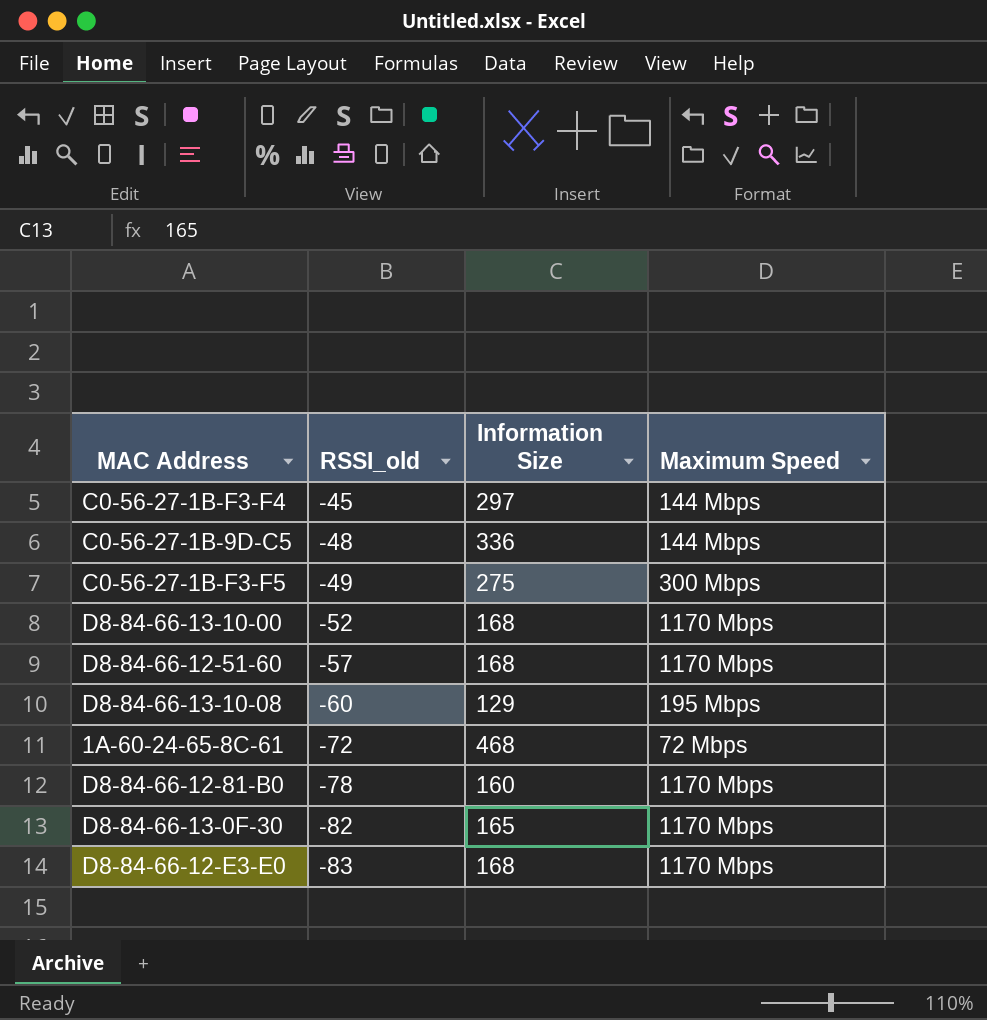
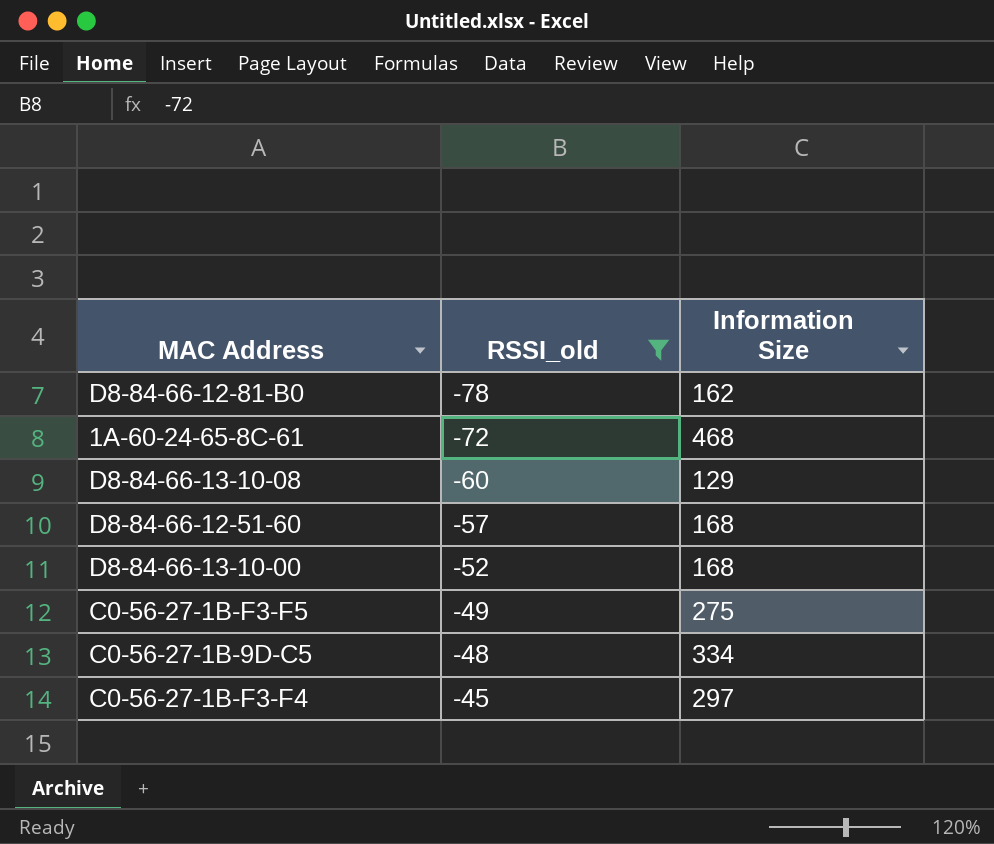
filter: none -> RSSI_old >= -78
row order: RSSI_old descending -> RSSI_old ascending
column Maximum Speed | position: 4 -> none
D8-84-66-12-81-B0 | Information Size: 160 -> 162
C0-56-27-1B-9D-C5 | Information Size: 336 -> 334

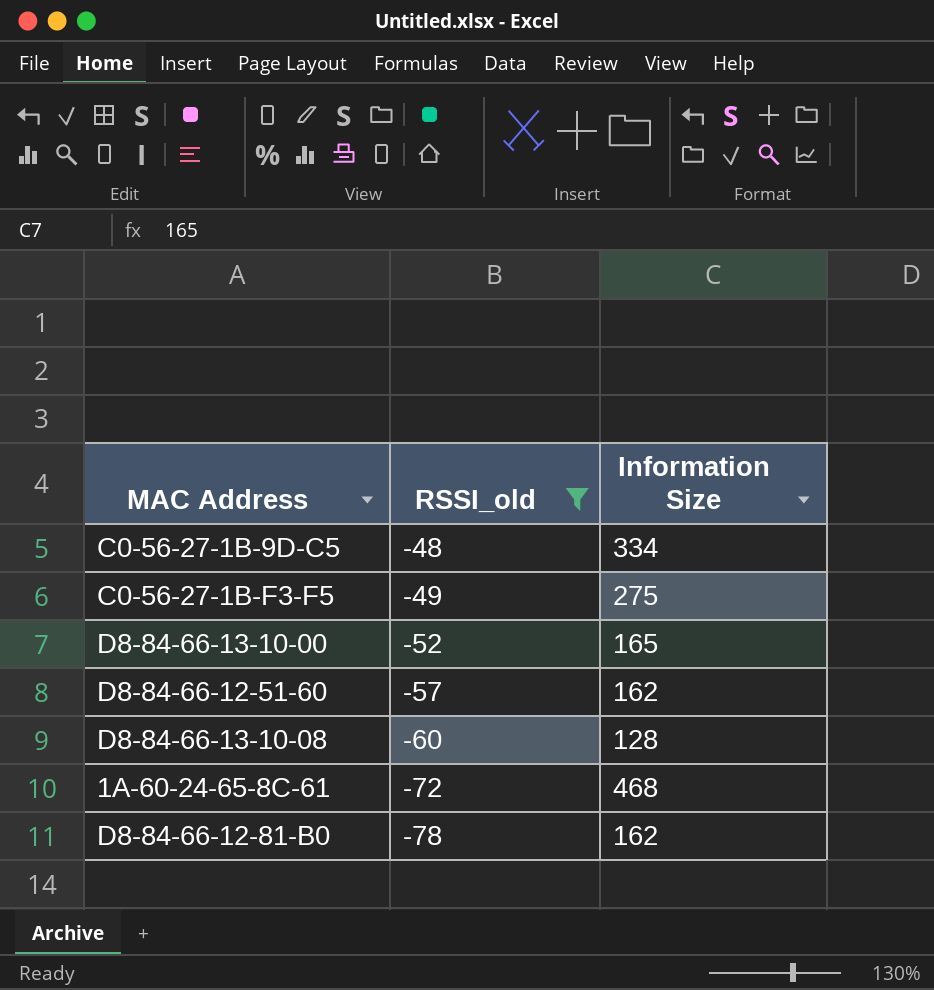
row order: RSSI_old ascending -> RSSI_old descending
row C0-56-27-1B-F3-F4: -45 | 297 -> none
D8-84-66-13-10-00 | Information Size: 168 -> 165
D8-84-66-12-51-60 | Information Size: 168 -> 162
D8-84-66-13-10-08 | Information Size: 129 -> 128

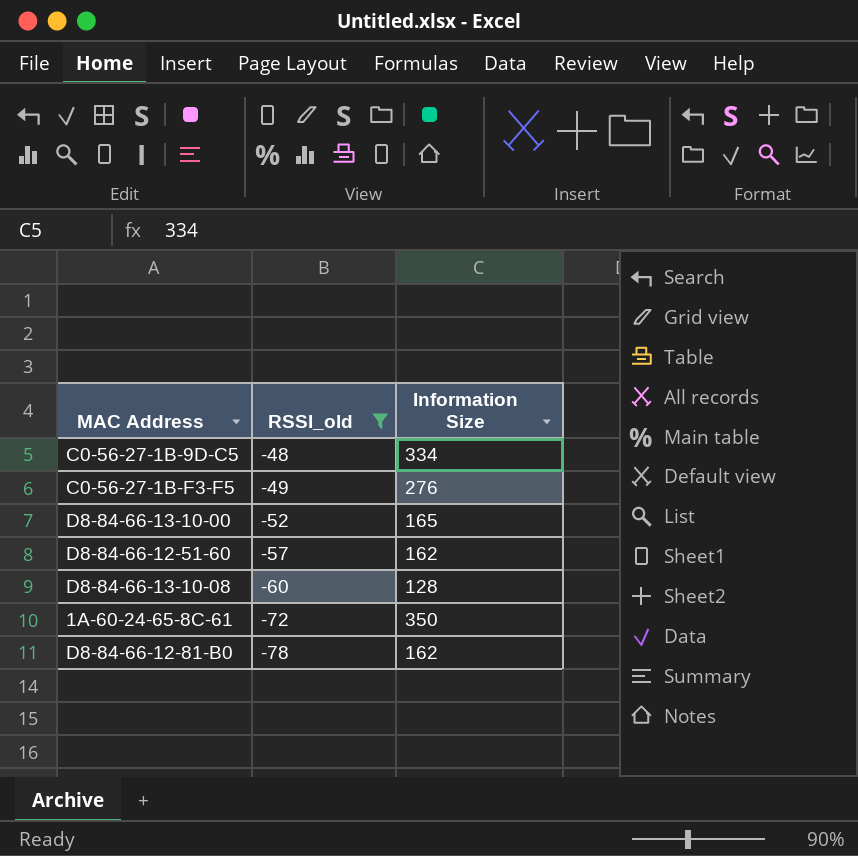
C0-56-27-1B-F3-F5 | Information Size: 275 -> 276
1A-60-24-65-8C-61 | Information Size: 468 -> 350

